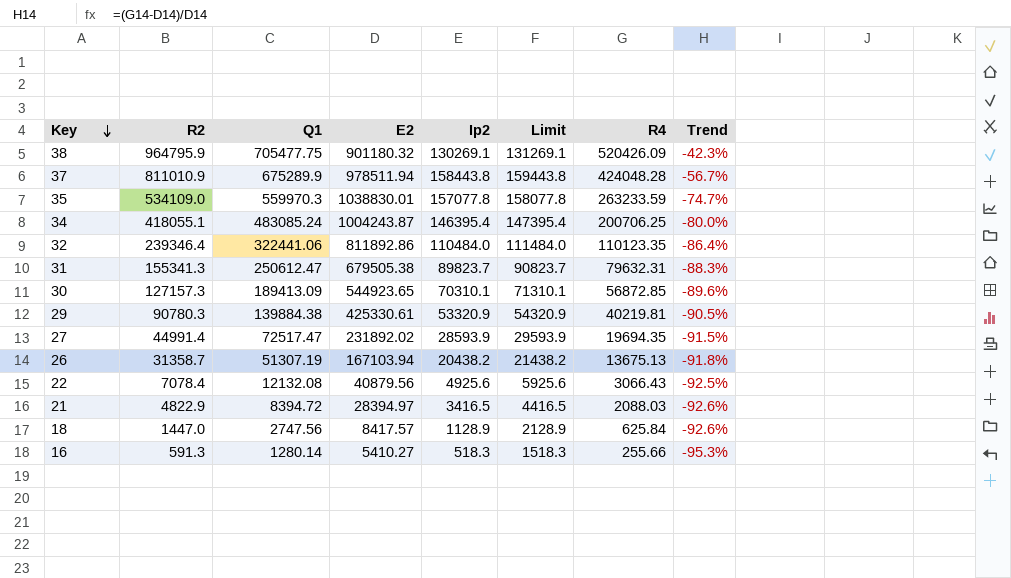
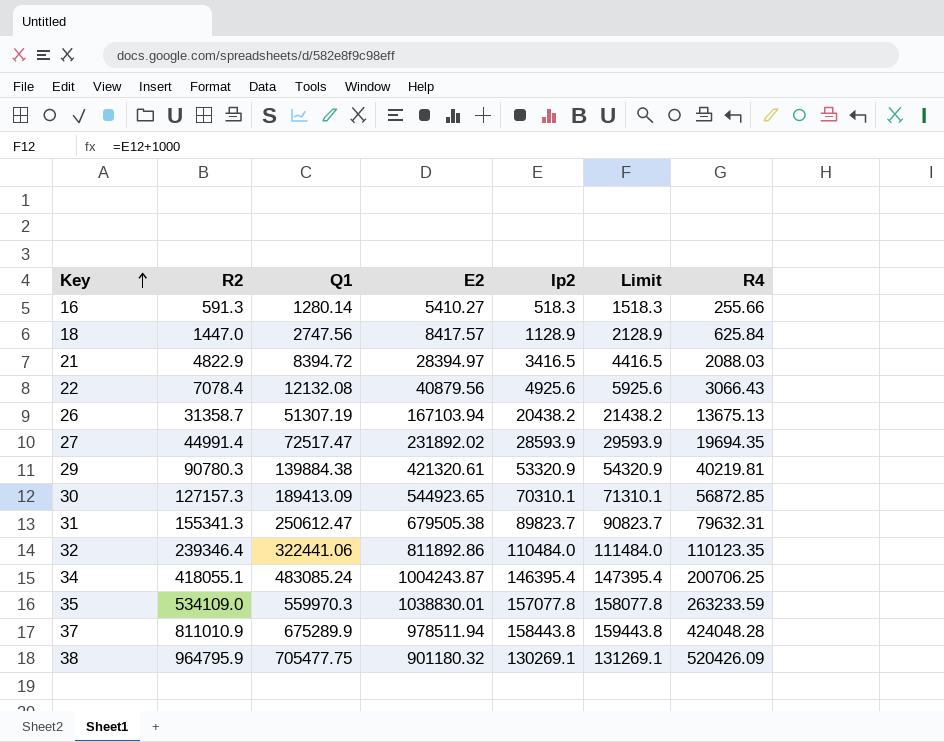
row order: Key descending -> Key ascending
column Trend | formula: ([R4] - [E2]) / [E2] -> none
29 | E2: 425330.61 -> 421320.61

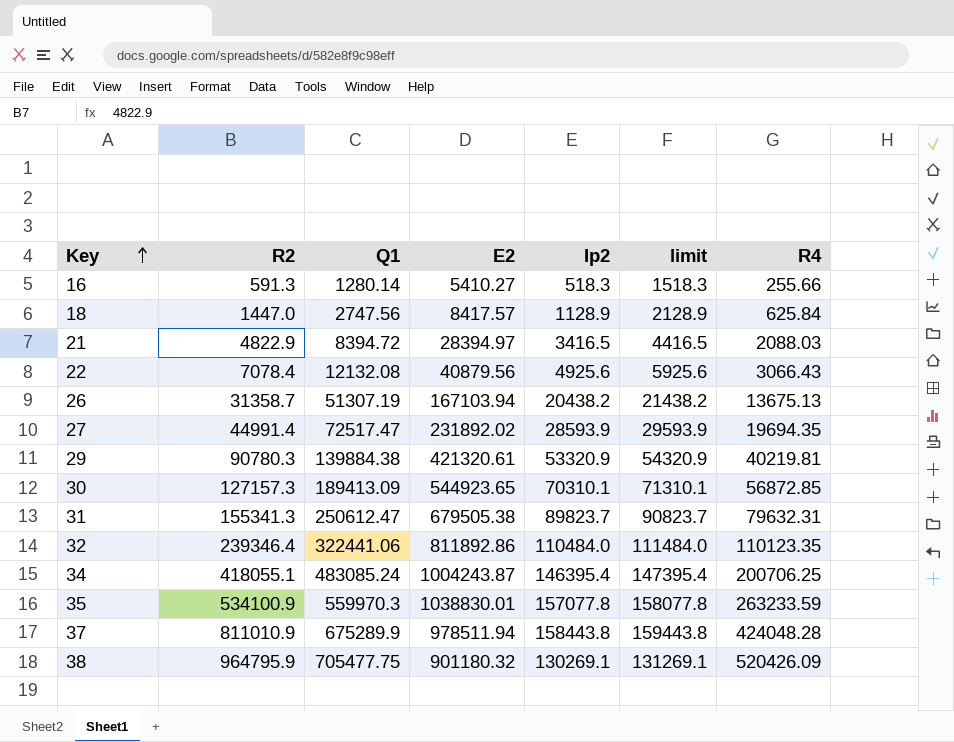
column name: Limit -> limit
35 | R2: 534109.0 -> 534100.9

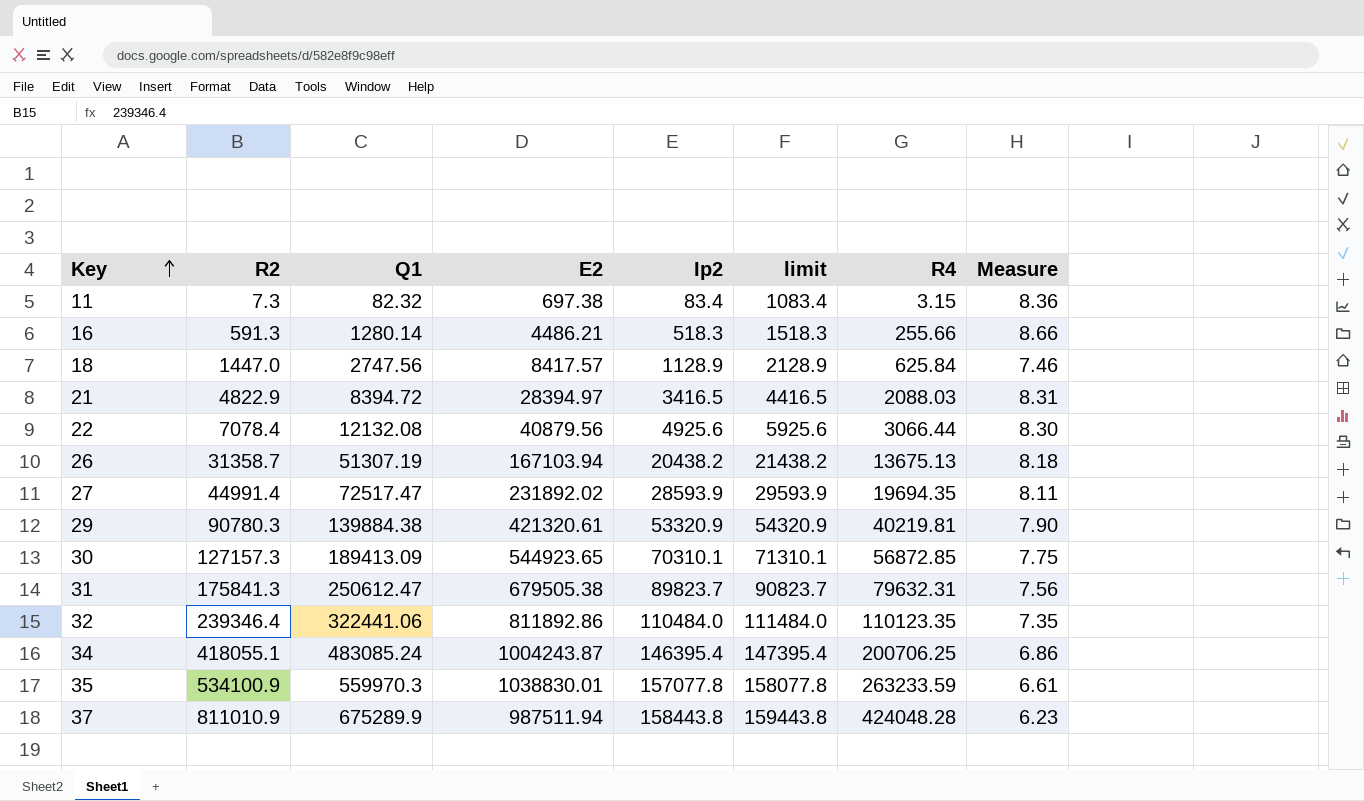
column Measure | formula: none -> [E2] / [Ip2]
row 38: 964795.9 | 705477.75 | 901180.32 | 130269.1 | 131269.1 | 520426.09 -> none
row 11: none -> 7.3 | 82.32 | 697.38 | 83.4 | 1083.4 | 3.15 | 8.36
16 | E2: 5410.27 -> 4486.21
22 | R4: 3066.43 -> 3066.44
31 | R2: 155341.3 -> 175841.3
37 | E2: 978511.94 -> 987511.94

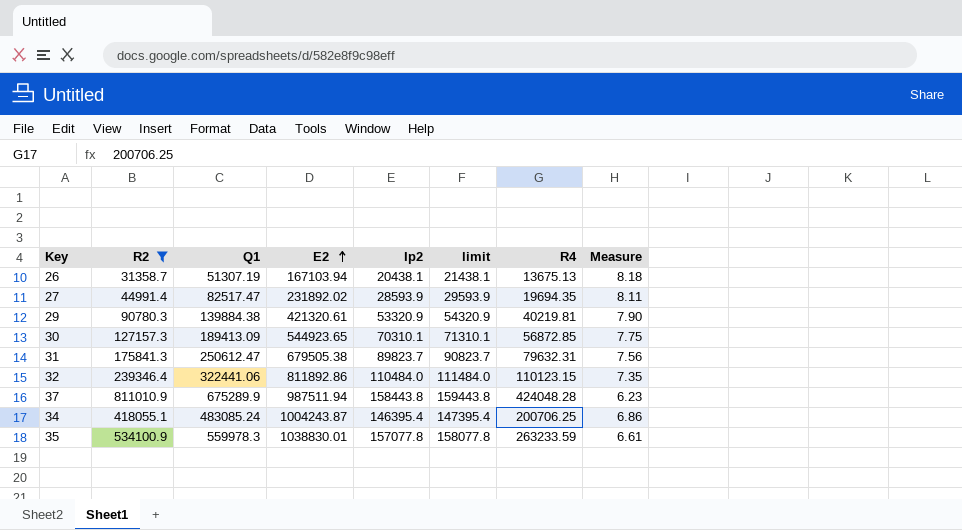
filter: none -> R2 >= 31358.7
row order: Key ascending -> E2 ascending
26 | Ip2: 20438.2 -> 20438.1
26 | limit: 21438.2 -> 21438.1
27 | Q1: 72517.47 -> 82517.47
32 | R4: 110123.35 -> 110123.15
35 | Q1: 559970.3 -> 559978.3

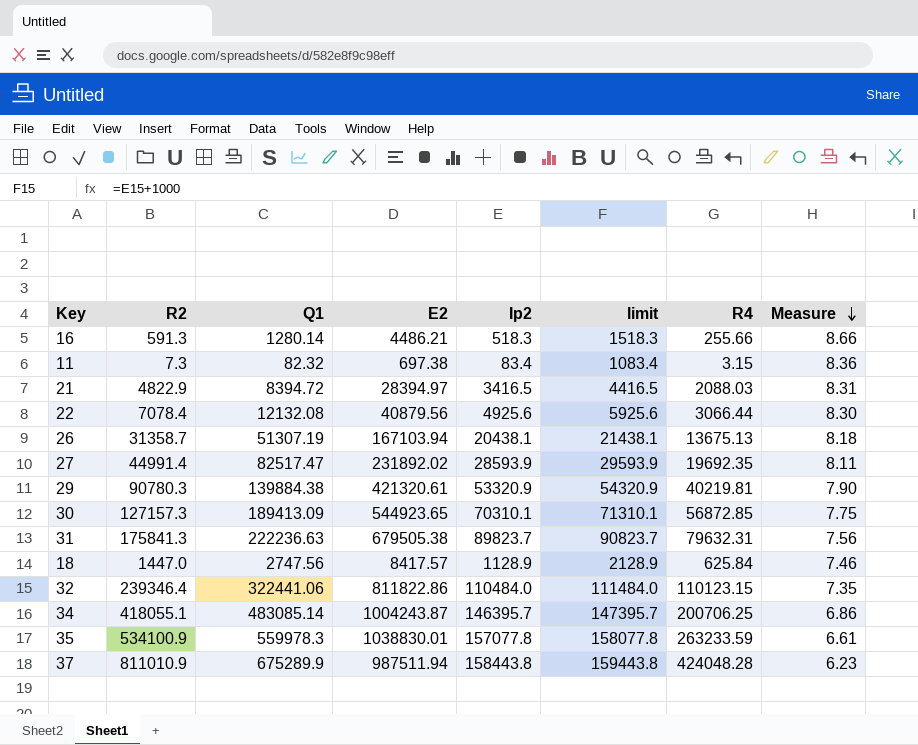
filter: R2 >= 31358.7 -> none
row order: E2 ascending -> Measure descending
27 | R4: 19694.35 -> 19692.35
31 | Q1: 250612.47 -> 222236.63
32 | E2: 811892.86 -> 811822.86
34 | Q1: 483085.24 -> 483085.14
34 | Ip2: 146395.4 -> 146395.7
34 | limit: 147395.4 -> 147395.7

